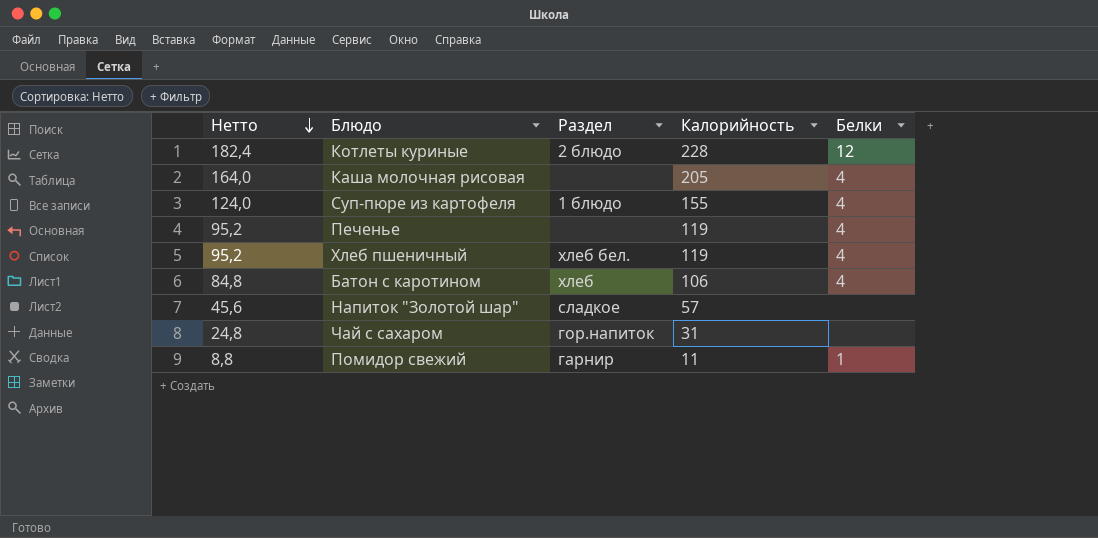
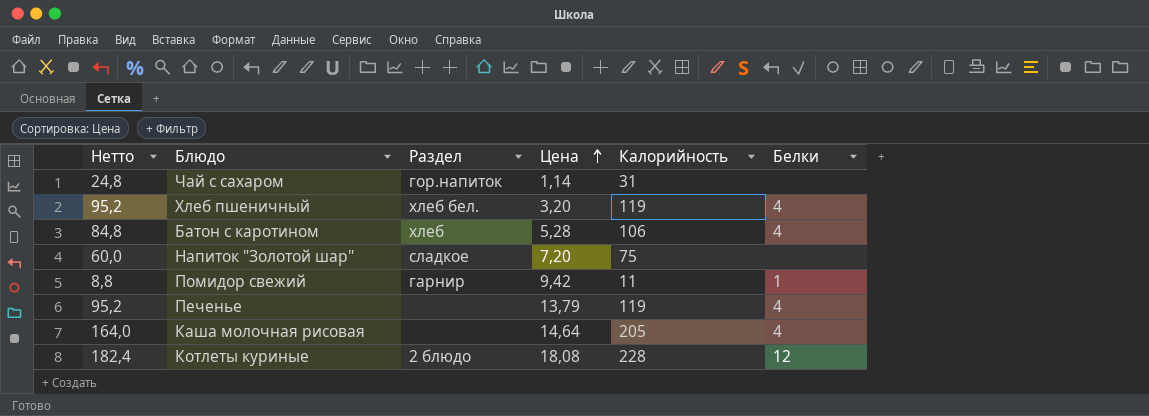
row order: Нетто descending -> Цена ascending
column Цена | position: none -> 4
row Суп-пюре из картофеля: 124,0 | 1 блюдо | 155 | 4 -> none
Напиток "Золотой шар" | Нетто: 45,6 -> 60,0
Напиток "Золотой шар" | Калорийность: 57 -> 75

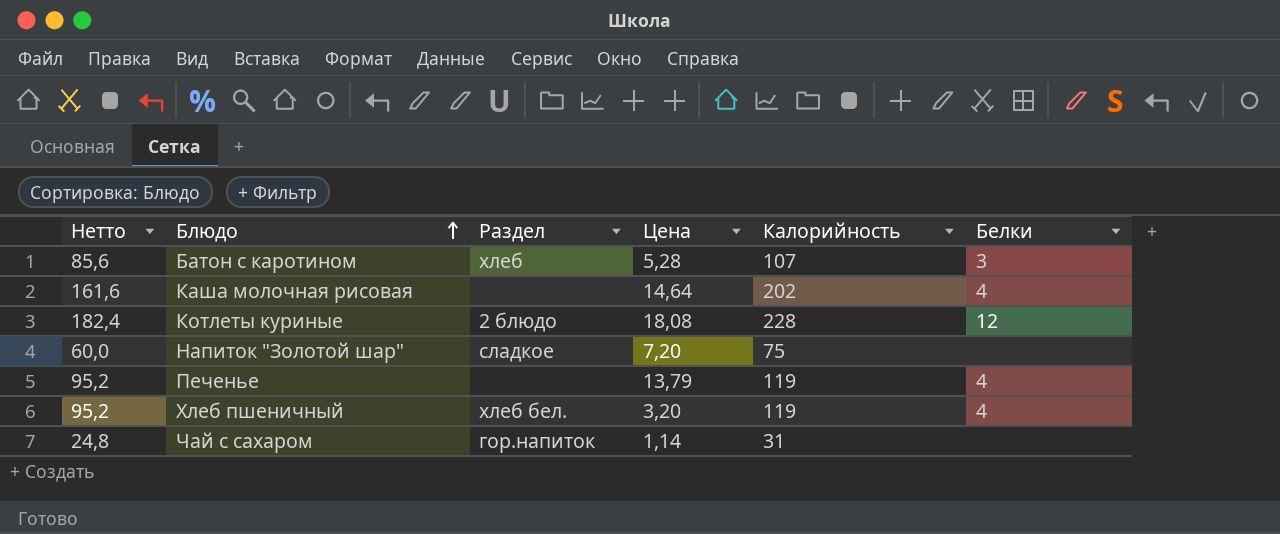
row order: Цена ascending -> Блюдо ascending
row Помидор свежий: 8,8 | гарнир | 9,42 | 11 | 1 -> none
Батон с каротином | Нетто: 84,8 -> 85,6
Батон с каротином | Калорийность: 106 -> 107
Батон с каротином | Белки: 4 -> 3
Каша молочная рисовая | Нетто: 164,0 -> 161,6
Каша молочная рисовая | Калорийность: 205 -> 202

